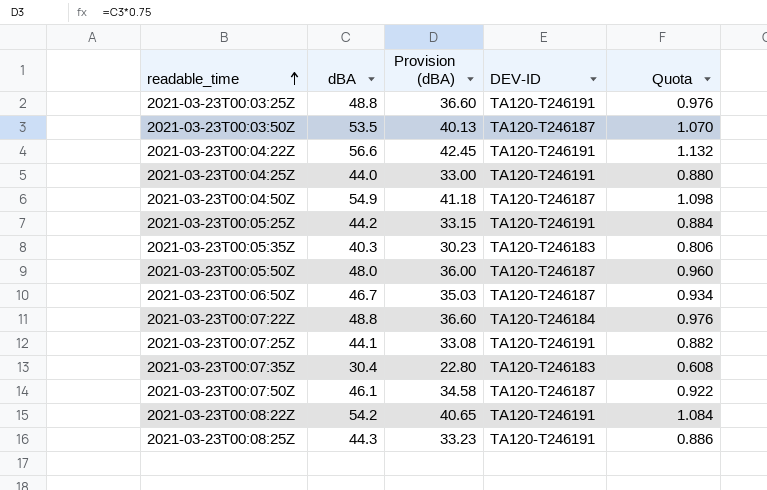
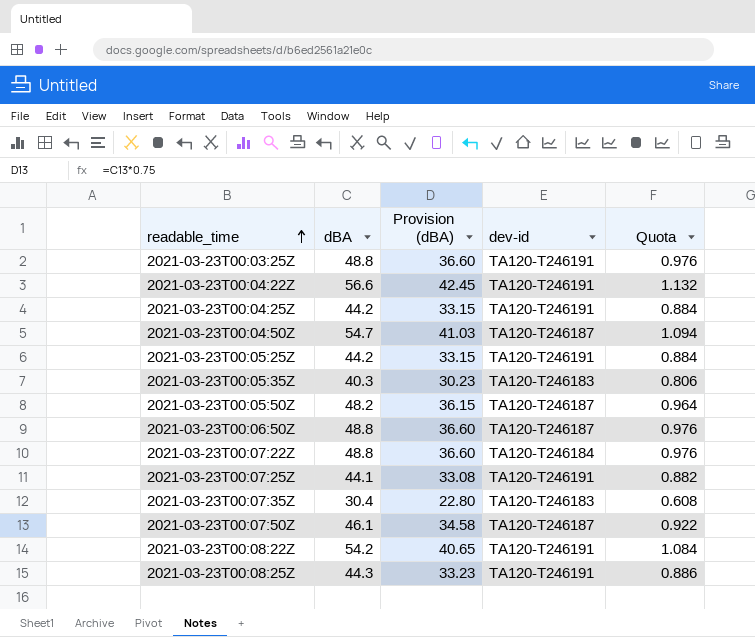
column name: DEV-ID -> dev-id
row 2021-03-23T00:03:50Z: 53.5 | 40.13 | TA120-T246187 | 1.070 -> none
2021-03-23T00:04:25Z | dBA: 44.0 -> 44.2
2021-03-23T00:04:25Z | Provision (dBA): 33.00 -> 33.15
2021-03-23T00:04:25Z | Quota: 0.880 -> 0.884
2021-03-23T00:04:50Z | dBA: 54.9 -> 54.7
2021-03-23T00:04:50Z | Provision (dBA): 41.18 -> 41.03
2021-03-23T00:04:50Z | Quota: 1.098 -> 1.094
2021-03-23T00:05:50Z | dBA: 48.0 -> 48.2
2021-03-23T00:05:50Z | Provision (dBA): 36.00 -> 36.15
2021-03-23T00:05:50Z | Quota: 0.960 -> 0.964
2021-03-23T00:06:50Z | dBA: 46.7 -> 48.8
2021-03-23T00:06:50Z | Provision (dBA): 35.03 -> 36.60
2021-03-23T00:06:50Z | Quota: 0.934 -> 0.976

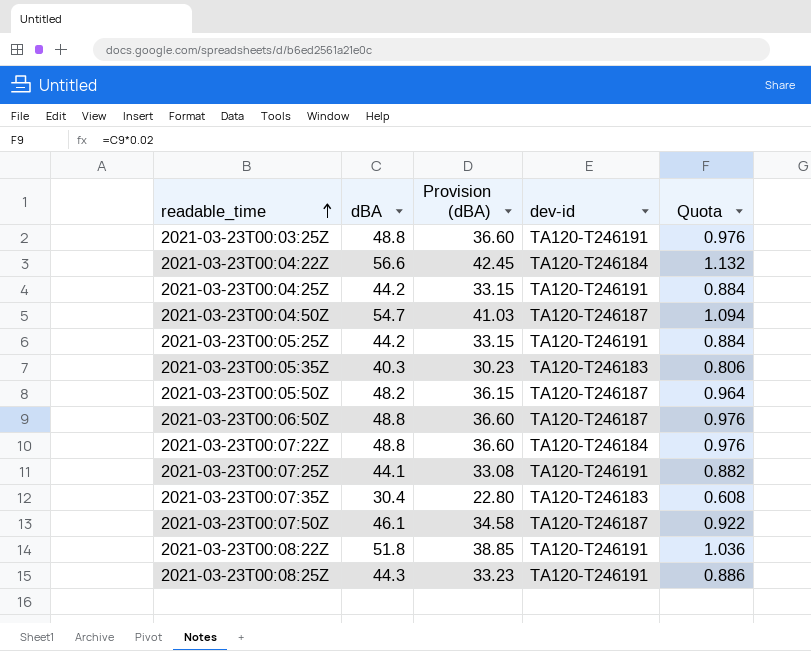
2021-03-23T00:04:22Z | dev-id: TA120-T246191 -> TA120-T246184
2021-03-23T00:08:22Z | dBA: 54.2 -> 51.8
2021-03-23T00:08:22Z | Provision (dBA): 40.65 -> 38.85
2021-03-23T00:08:22Z | Quota: 1.084 -> 1.036

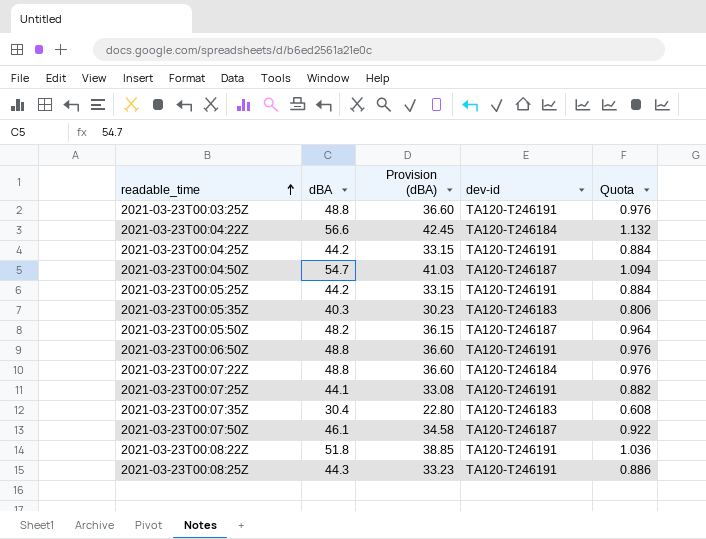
2021-03-23T00:06:50Z | dev-id: TA120-T246187 -> TA120-T246191

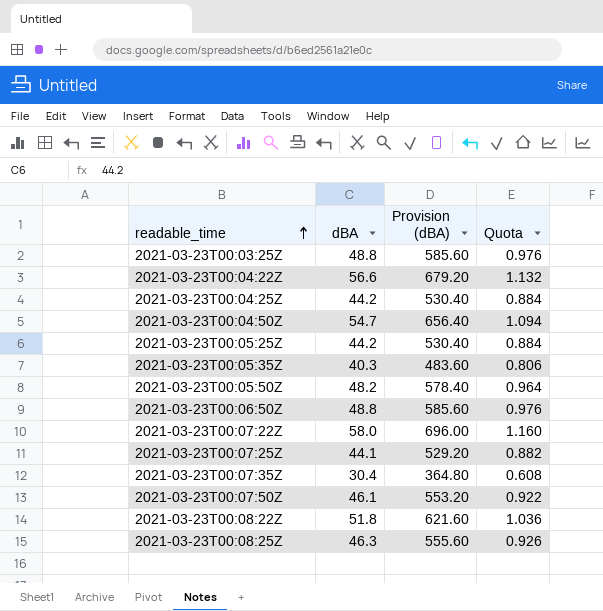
column dev-id | position: 4 -> none
column Provision (dBA) | formula: [dBA] * 0.75 -> [dBA] * 12
2021-03-23T00:07:22Z | dBA: 48.8 -> 58.0
2021-03-23T00:07:22Z | Quota: 0.976 -> 1.160
2021-03-23T00:08:25Z | dBA: 44.3 -> 46.3
2021-03-23T00:08:25Z | Quota: 0.886 -> 0.926

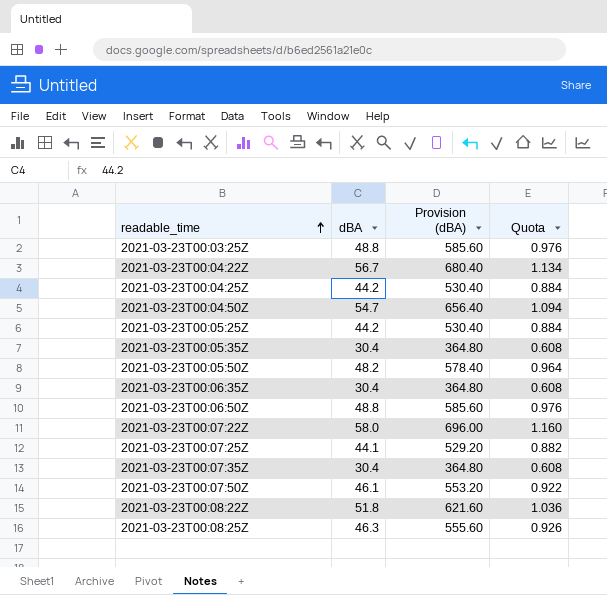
2021-03-23T00:04:22Z | dBA: 56.6 -> 56.7
2021-03-23T00:04:22Z | Provision (dBA): 679.20 -> 680.40
2021-03-23T00:04:22Z | Quota: 1.132 -> 1.134
2021-03-23T00:05:35Z | dBA: 40.3 -> 30.4
2021-03-23T00:05:35Z | Provision (dBA): 483.60 -> 364.80
2021-03-23T00:05:35Z | Quota: 0.806 -> 0.608
row 2021-03-23T00:06:35Z: none -> 30.4 | 364.80 | 0.608

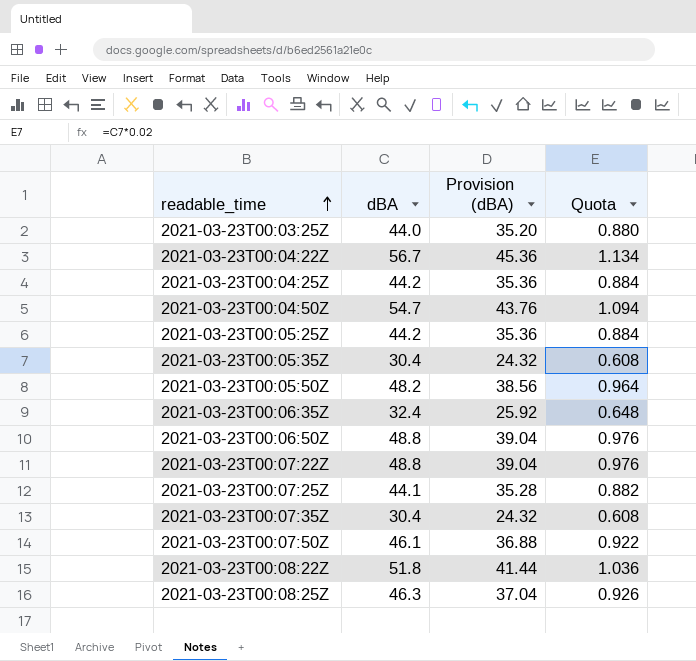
column Provision (dBA) | formula: [dBA] * 12 -> [dBA] * 0.8
2021-03-23T00:03:25Z | dBA: 48.8 -> 44.0
2021-03-23T00:03:25Z | Quota: 0.976 -> 0.880
2021-03-23T00:06:35Z | dBA: 30.4 -> 32.4
2021-03-23T00:06:35Z | Quota: 0.608 -> 0.648
2021-03-23T00:07:22Z | dBA: 58.0 -> 48.8
2021-03-23T00:07:22Z | Quota: 1.160 -> 0.976

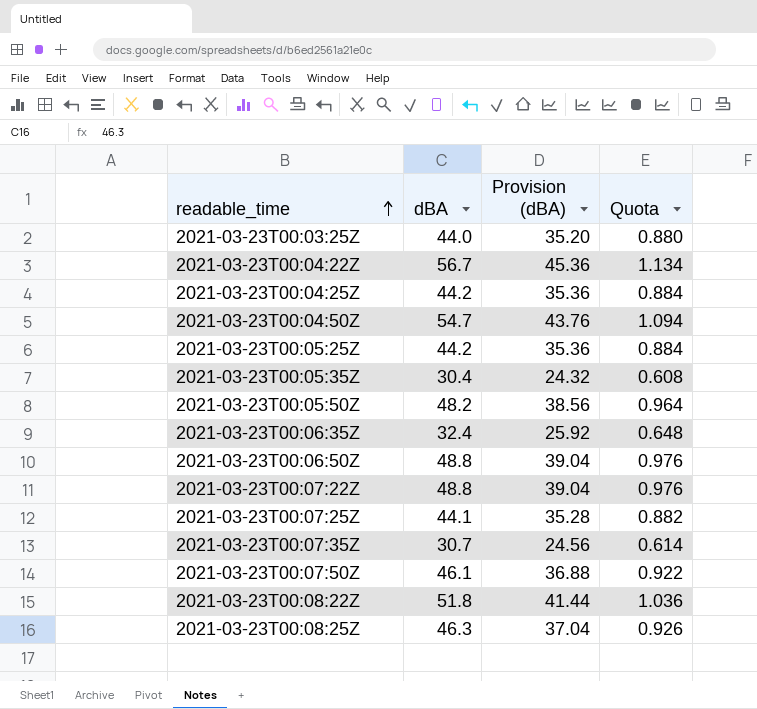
2021-03-23T00:07:35Z | dBA: 30.4 -> 30.7
2021-03-23T00:07:35Z | Provision (dBA): 24.32 -> 24.56
2021-03-23T00:07:35Z | Quota: 0.608 -> 0.614

